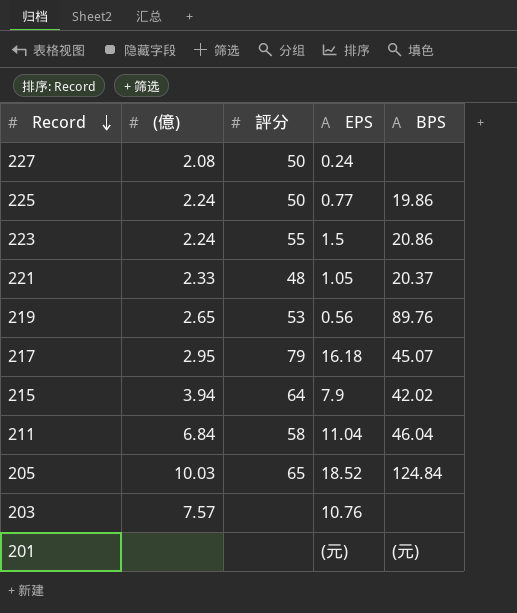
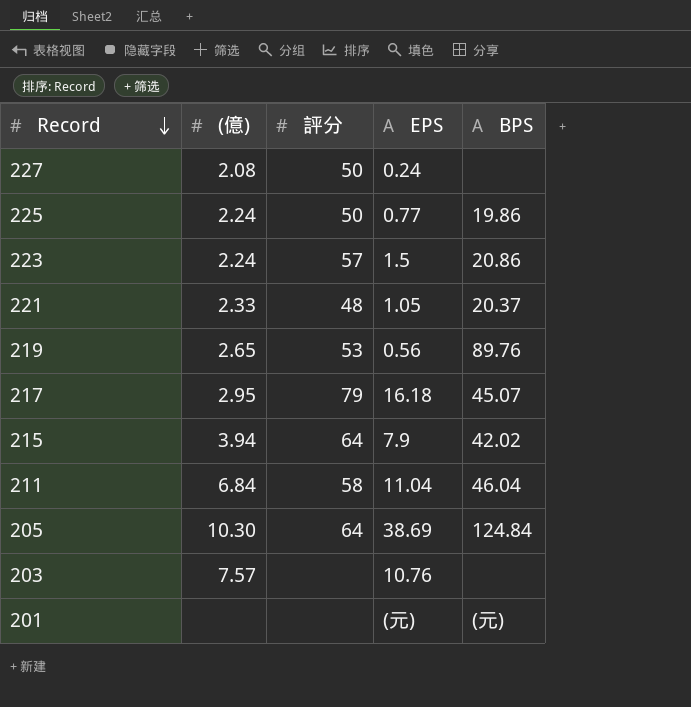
223 | 評分: 55 -> 57
205 | (億): 10.03 -> 10.30
205 | 評分: 65 -> 64
205 | EPS: 18.52 -> 38.69

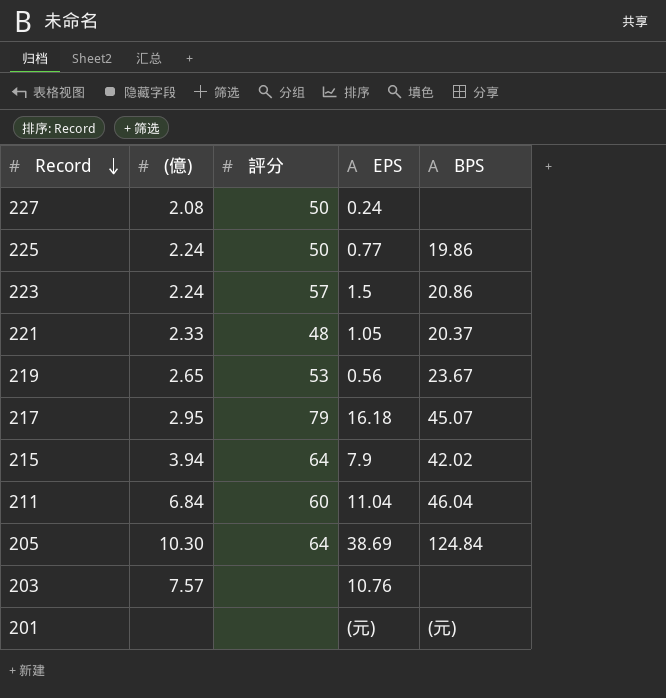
219 | BPS: 89.76 -> 23.67
211 | 評分: 58 -> 60

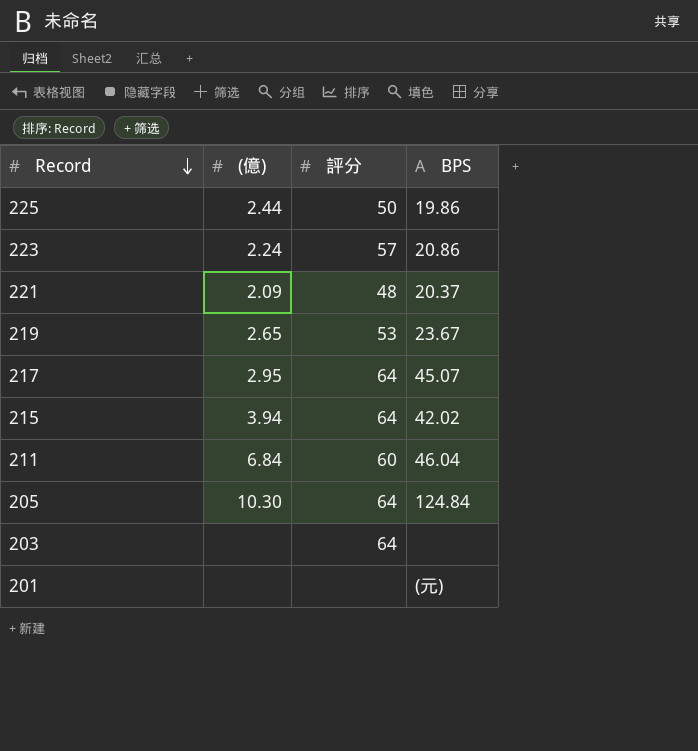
column EPS | position: 4 -> none
row 227: 2.08 | 50 | 0.24 | none -> none
225 | (億): 2.24 -> 2.44
221 | (億): 2.33 -> 2.09
217 | 評分: 79 -> 64
203 | (億): 7.57 -> none
203 | 評分: none -> 64

